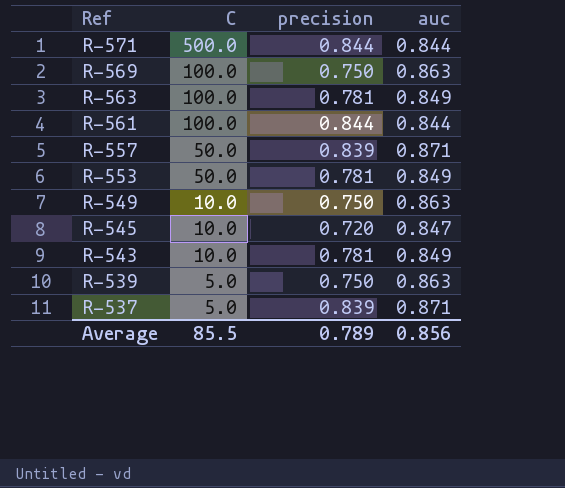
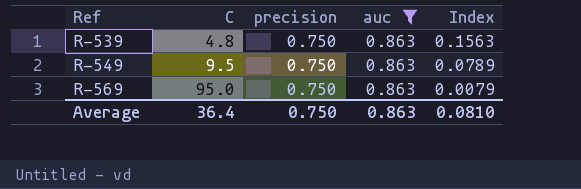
filter: none -> auc = 0.863
row order: Ref descending -> Ref ascending
column Index | formula: none -> [precision] / [C]
R-539 | C: 5.0 -> 4.8
R-549 | C: 10.0 -> 9.5
R-569 | C: 100.0 -> 95.0
Average | C: 85.5 -> 36.4
Average | precision: 0.789 -> 0.750
Average | auc: 0.856 -> 0.863

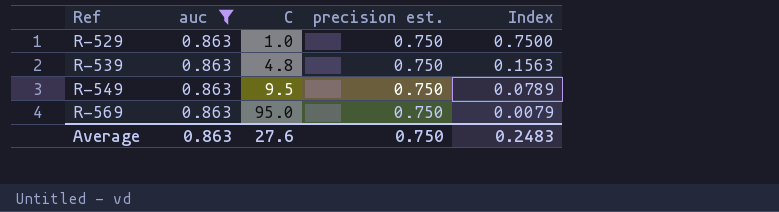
column auc | position: 4 -> 2
column name: precision -> precision est.
row R-529: none -> 0.863 | 1.0 | 0.750 | 0.7500
Average | C: 36.4 -> 27.6
Average | Index: 0.0810 -> 0.2483

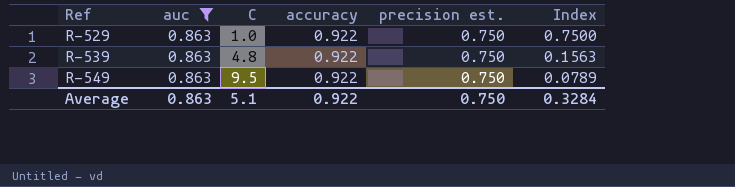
column accuracy | position: none -> 4
row R-569: 0.863 | 95.0 | 0.750 | 0.0079 -> none
Average | C: 27.6 -> 5.1
Average | Index: 0.2483 -> 0.3284

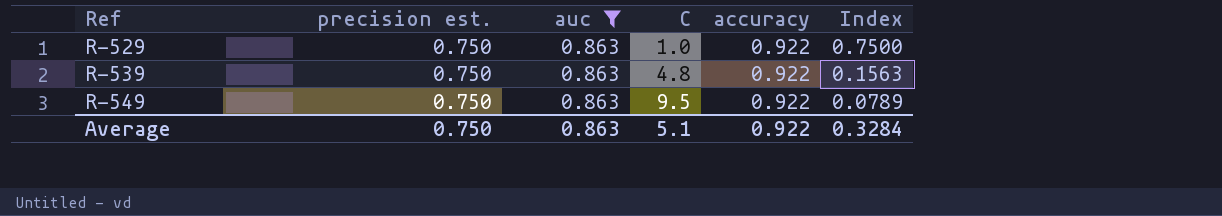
column precision est. | position: 5 -> 2

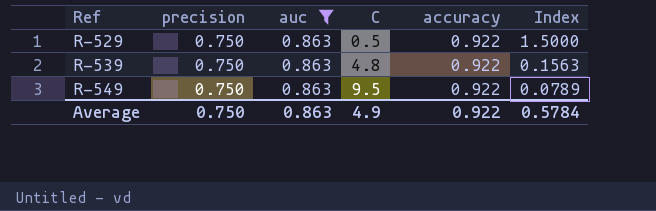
column name: precision est. -> precision
R-529 | C: 1.0 -> 0.5
R-529 | Index: 0.7500 -> 1.5000
Average | C: 5.1 -> 4.9
Average | Index: 0.3284 -> 0.5784

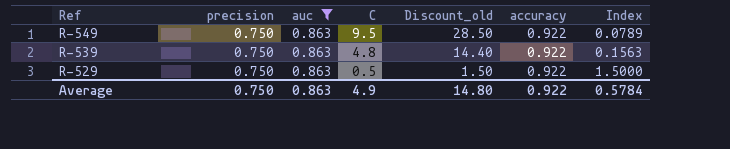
row order: Ref ascending -> Ref descending
column Discount_old | formula: none -> [C] * 3

